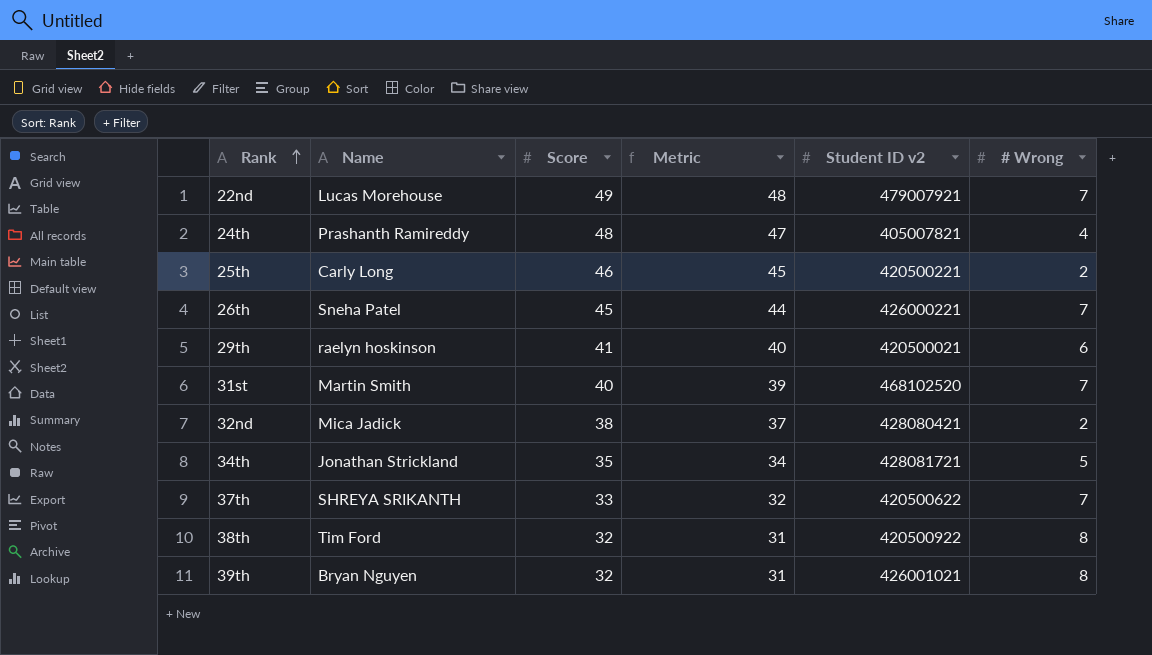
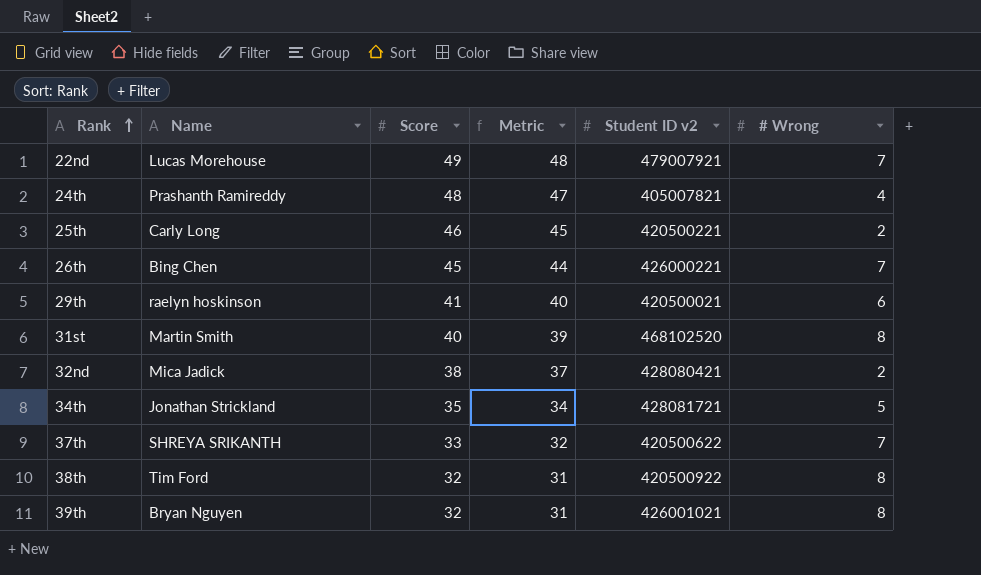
26th | Name: Sneha Patel -> Bing Chen
31st | # Wrong: 7 -> 8

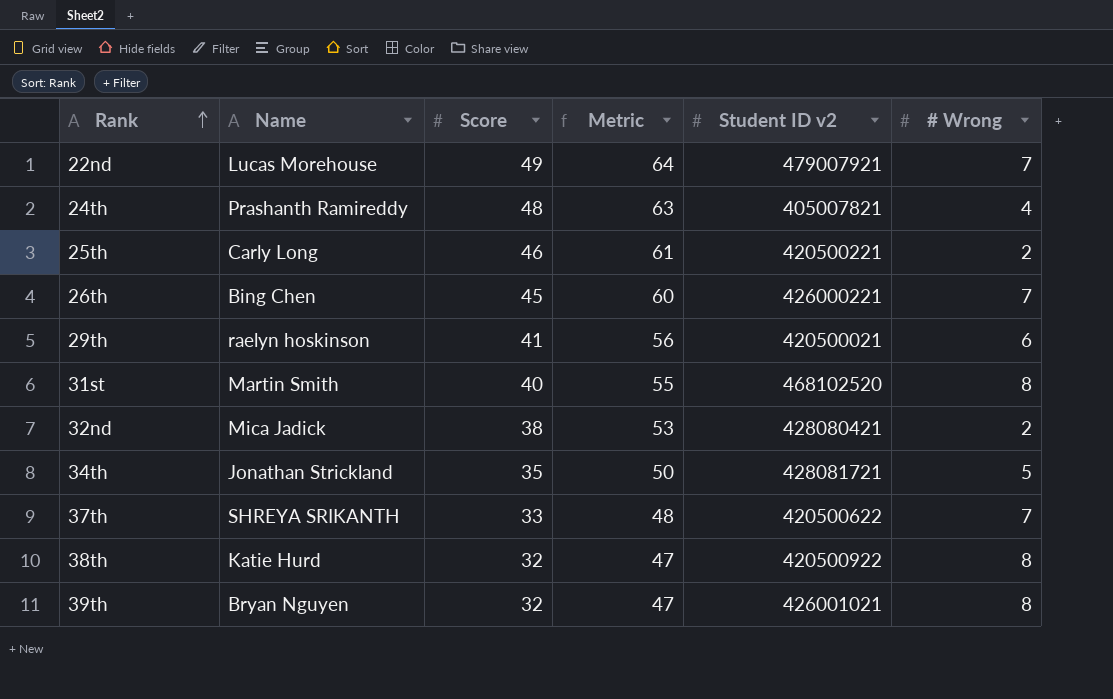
column Metric | formula: [Score] - 1 -> [Score] + 15
38th | Name: Tim Ford -> Katie Hurd

